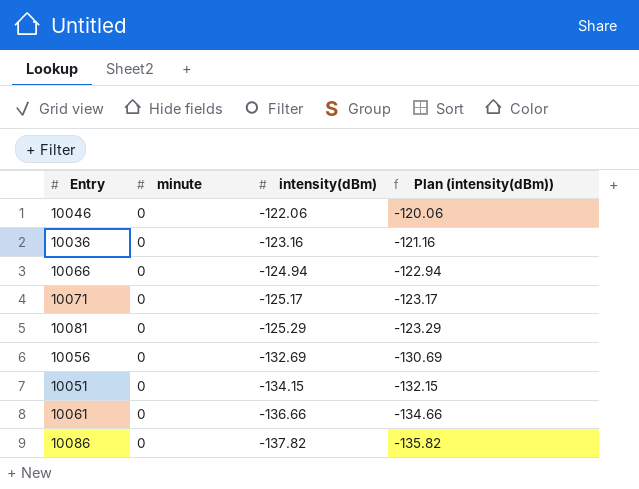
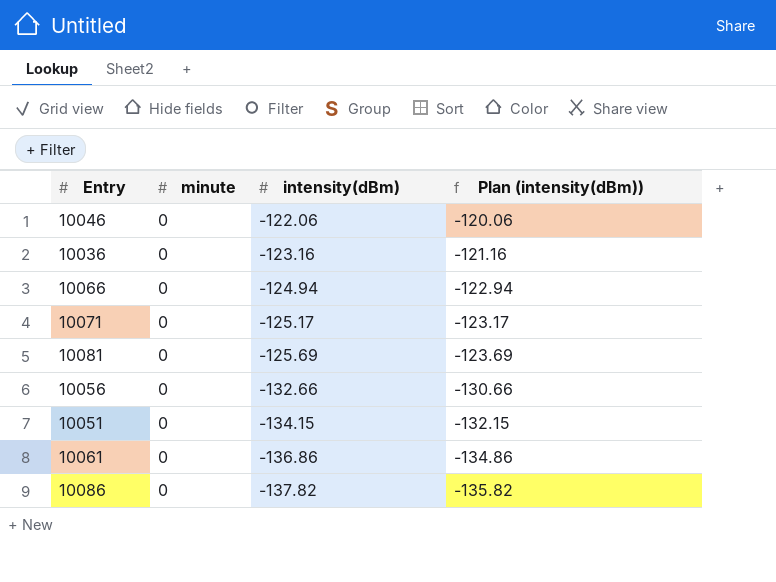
10081 | intensity(dBm): -125.29 -> -125.69
10081 | Plan (intensity(dBm)): -123.29 -> -123.69
10056 | intensity(dBm): -132.69 -> -132.66
10056 | Plan (intensity(dBm)): -130.69 -> -130.66
10061 | intensity(dBm): -136.66 -> -136.86
10061 | Plan (intensity(dBm)): -134.66 -> -134.86

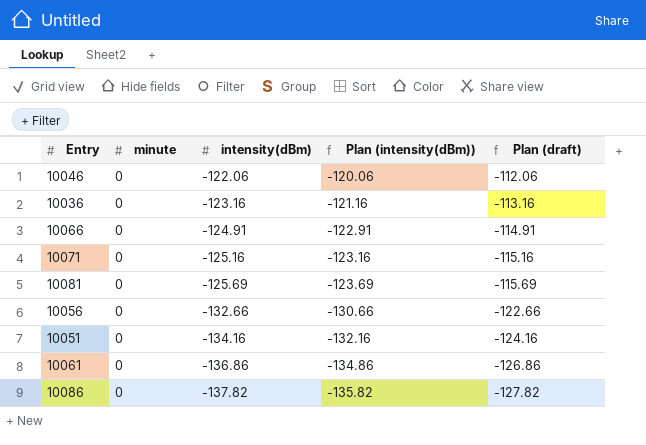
column Plan (draft) | formula: none -> [intensity(dBm)] + 10
10066 | intensity(dBm): -124.94 -> -124.91
10066 | Plan (intensity(dBm)): -122.94 -> -122.91
10071 | intensity(dBm): -125.17 -> -125.16
10071 | Plan (intensity(dBm)): -123.17 -> -123.16
10051 | intensity(dBm): -134.15 -> -134.16
10051 | Plan (intensity(dBm)): -132.15 -> -132.16

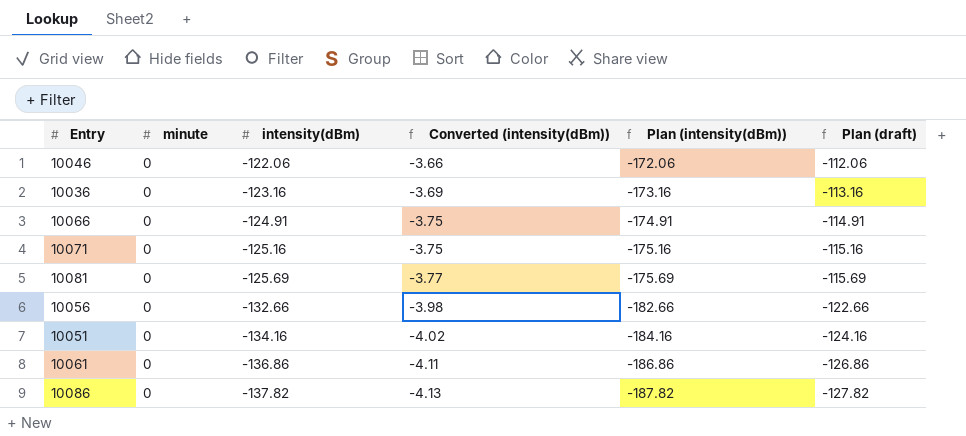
column Converted (intensity(dBm)) | formula: none -> [intensity(dBm)] * 0.03
column Plan (intensity(dBm)) | formula: [intensity(dBm)] + 2 -> [intensity(dBm)] - 50

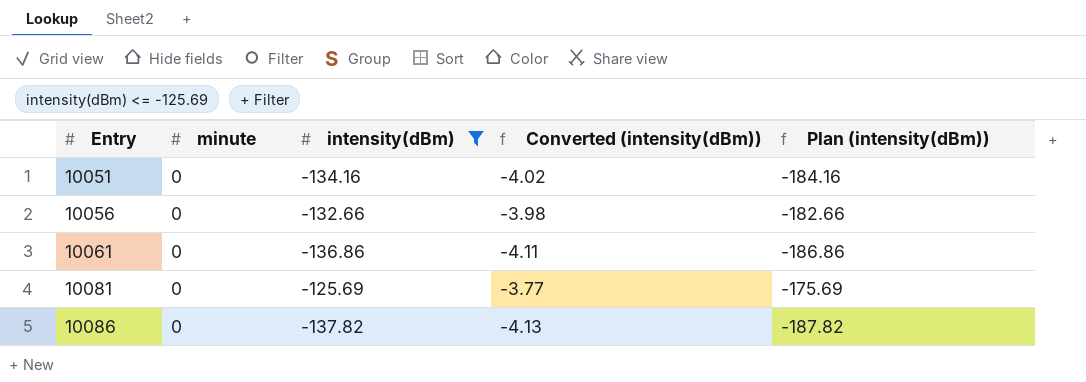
filter: none -> intensity(dBm) <= -125.69
row order: intensity(dBm) descending -> Entry ascending
column Plan (draft) | formula: [intensity(dBm)] + 10 -> none

